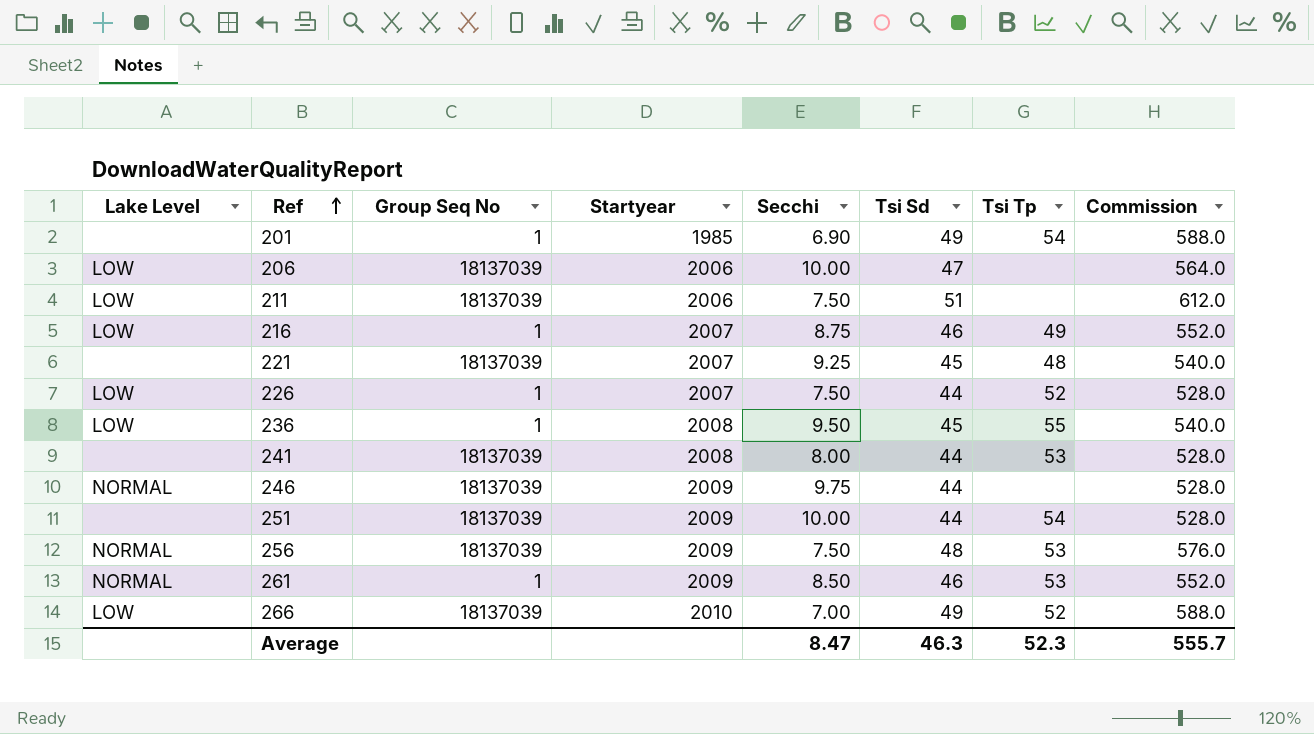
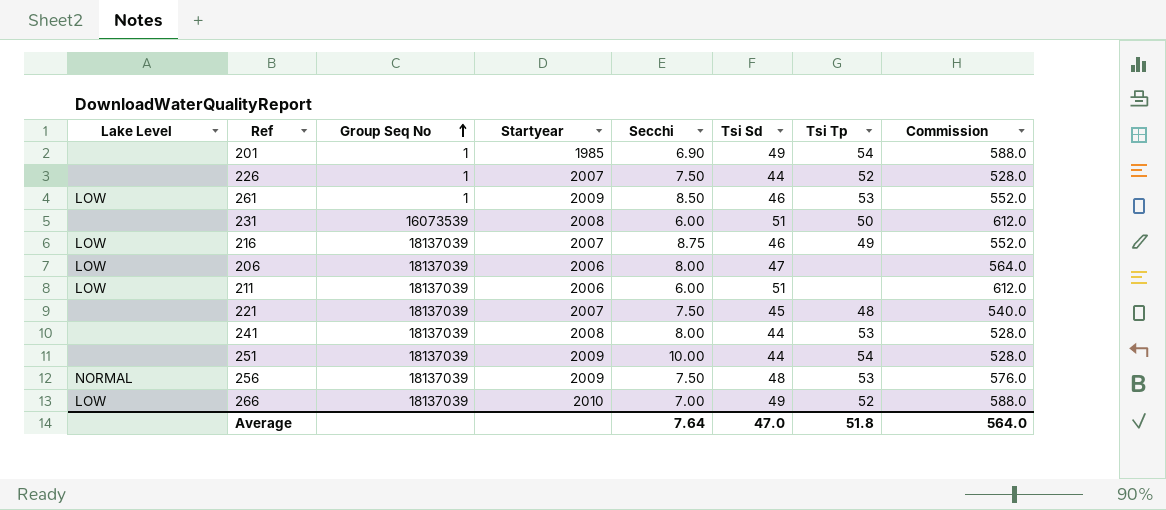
row order: Ref ascending -> Group Seq No ascending
row 236: LOW | 1 | 2008 | 9.50 | 45 | 55 | 540.0 -> none
row 246: NORMAL | 18137039 | 2009 | 9.75 | 44 | none | 528.0 -> none
226 | Lake Level: LOW -> none
261 | Lake Level: NORMAL -> LOW
row 231: none -> none | 16073539 | 2008 | 6.00 | 51 | 50 | 612.0
216 | Group Seq No: 1 -> 18137039
206 | Secchi: 10.00 -> 8.00
211 | Secchi: 7.50 -> 6.00
221 | Secchi: 9.25 -> 7.50
Average | Secchi: 8.47 -> 7.64
Average | Tsi Sd: 46.3 -> 47.0
Average | Tsi Tp: 52.3 -> 51.8
Average | Commission: 555.7 -> 564.0

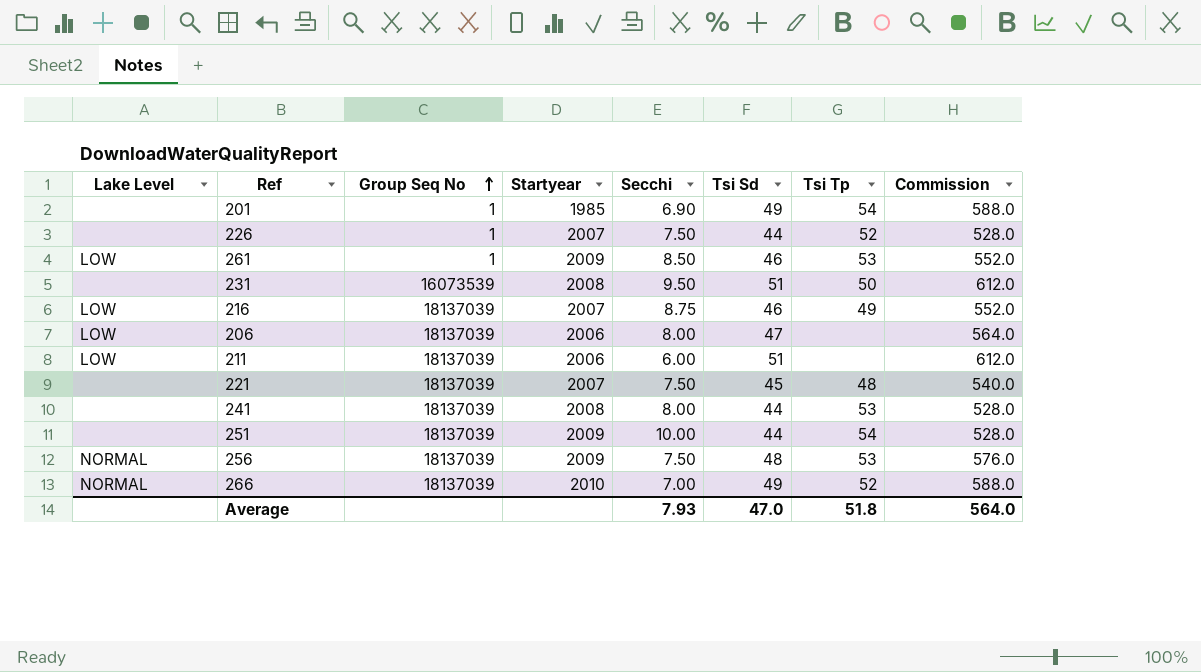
231 | Secchi: 6.00 -> 9.50
266 | Lake Level: LOW -> NORMAL
Average | Secchi: 7.64 -> 7.93

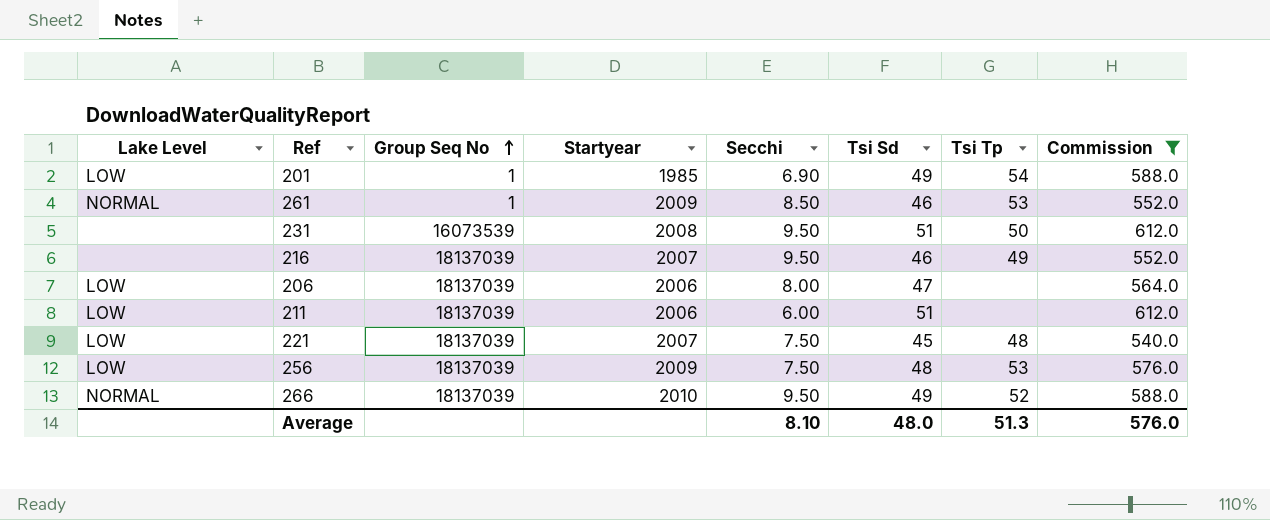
filter: none -> Commission != 528.0
201 | Lake Level: none -> LOW
261 | Lake Level: LOW -> NORMAL
216 | Lake Level: LOW -> none
216 | Secchi: 8.75 -> 9.50
221 | Lake Level: none -> LOW
256 | Lake Level: NORMAL -> LOW
266 | Secchi: 7.00 -> 9.50
Average | Secchi: 7.93 -> 8.10
Average | Tsi Sd: 47.0 -> 48.0
Average | Tsi Tp: 51.8 -> 51.3
Average | Commission: 564.0 -> 576.0

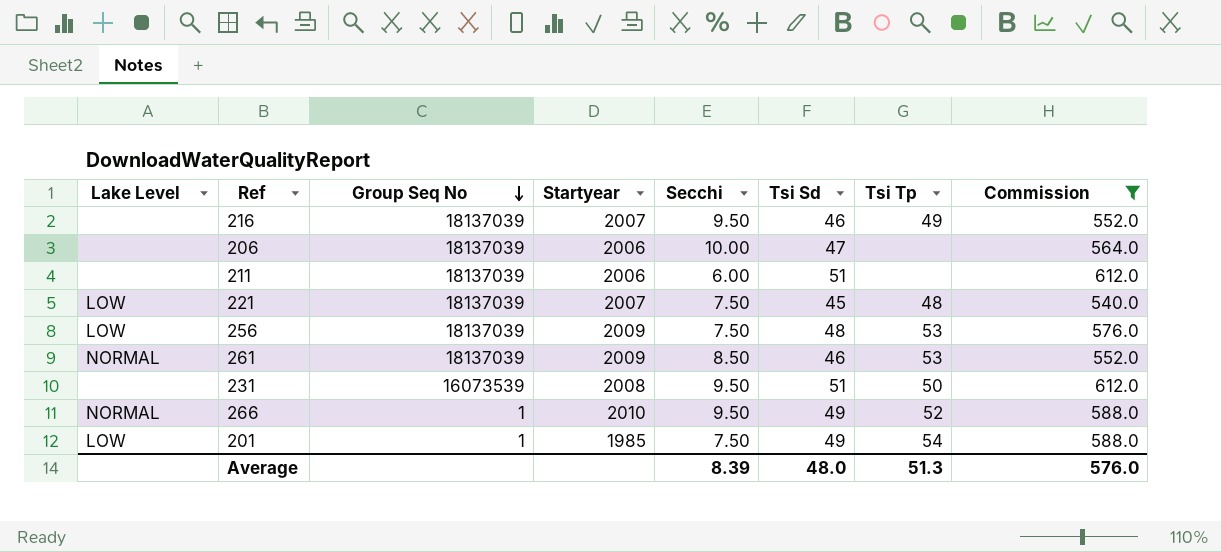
row order: Group Seq No ascending -> Group Seq No descending
206 | Lake Level: LOW -> none
206 | Secchi: 8.00 -> 10.00
211 | Lake Level: LOW -> none
261 | Group Seq No: 1 -> 18137039
266 | Group Seq No: 18137039 -> 1
201 | Secchi: 6.90 -> 7.50
Average | Secchi: 8.10 -> 8.39

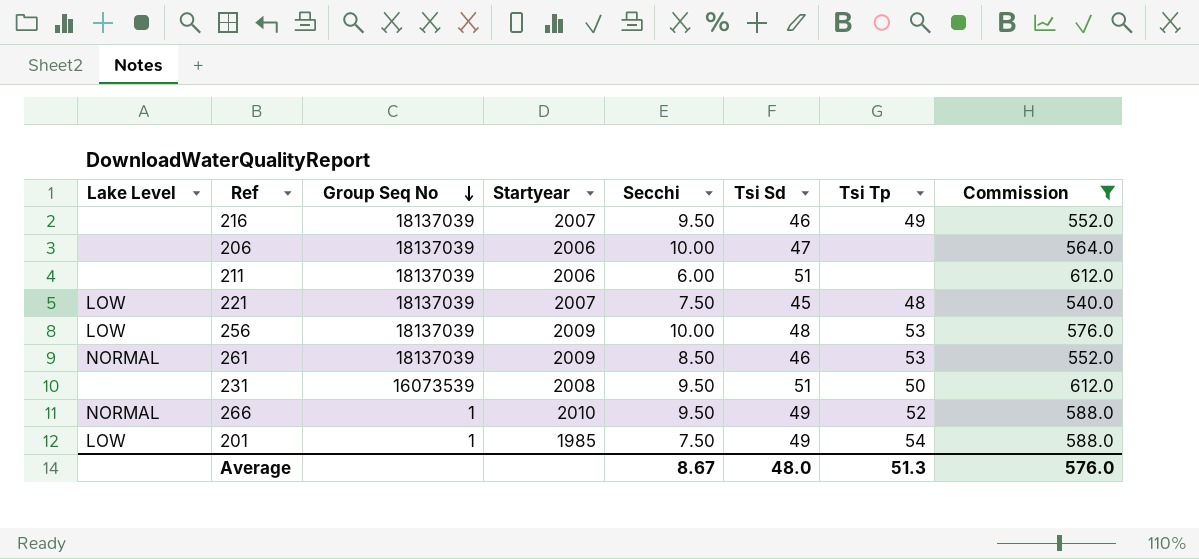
256 | Secchi: 7.50 -> 10.00
Average | Secchi: 8.39 -> 8.67

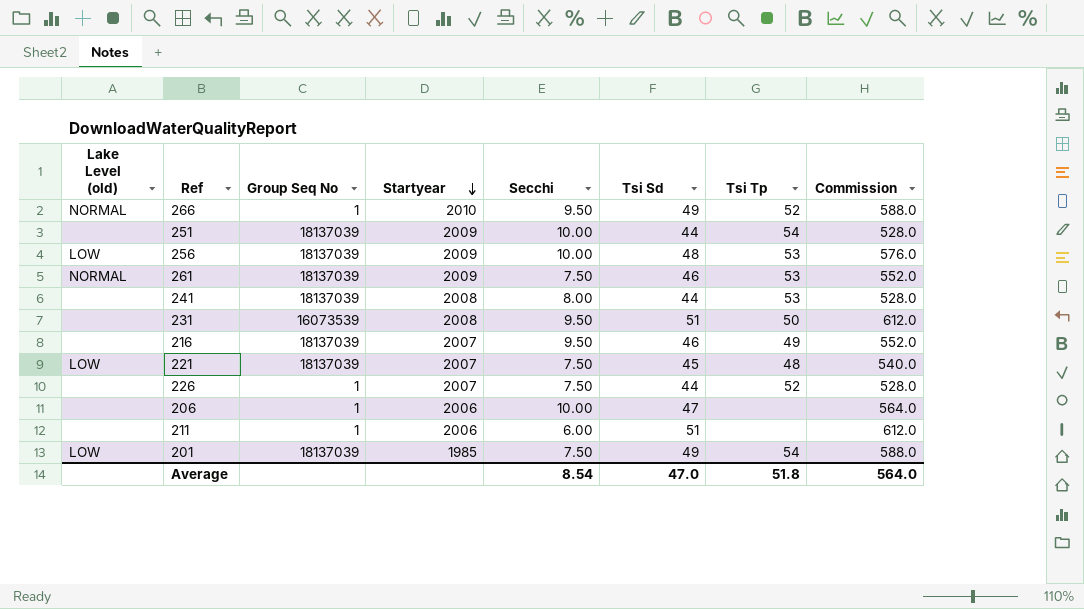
filter: Commission != 528.0 -> none
row order: Group Seq No descending -> Startyear descending
column name: Lake Level -> Lake Level (old)
261 | Secchi: 8.50 -> 7.50
206 | Group Seq No: 18137039 -> 1
211 | Group Seq No: 18137039 -> 1
201 | Group Seq No: 1 -> 18137039
Average | Secchi: 8.67 -> 8.54
Average | Tsi Sd: 48.0 -> 47.0
Average | Tsi Tp: 51.3 -> 51.8
Average | Commission: 576.0 -> 564.0

